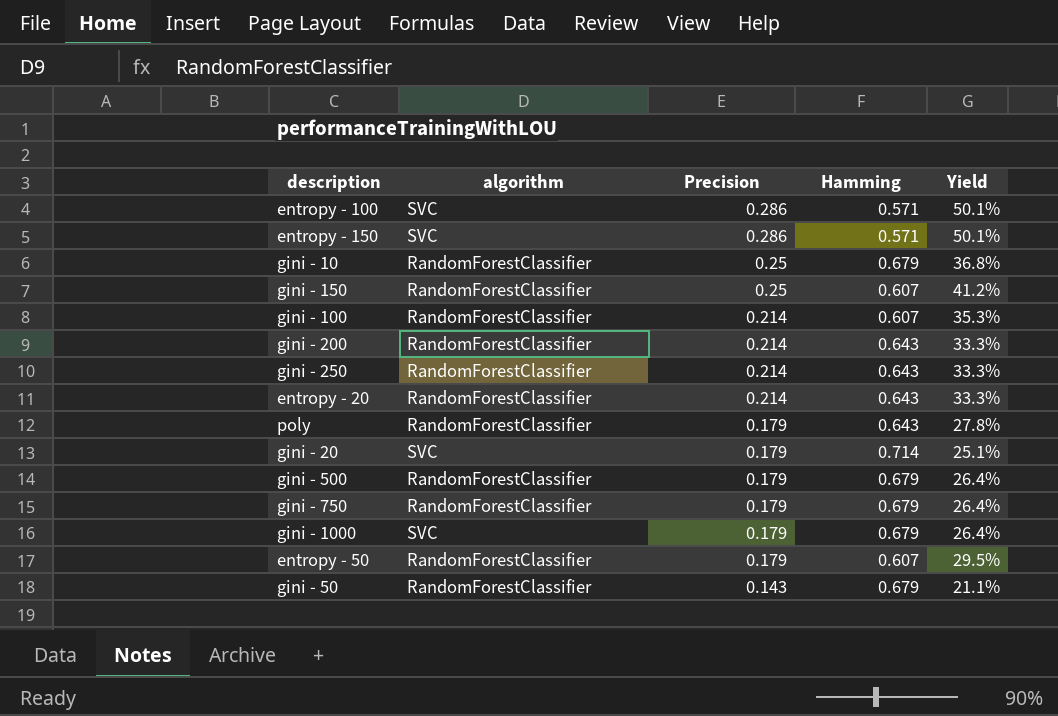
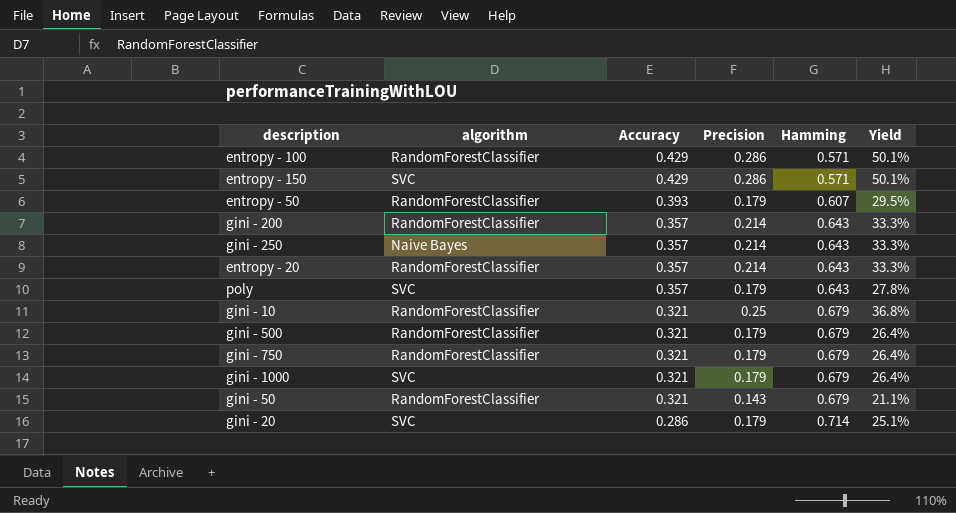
row order: Precision descending -> Accuracy descending
column Accuracy | position: none -> 3
row gini - 150: RandomForestClassifier | 0.25 | 0.607 | 41.2% -> none
row gini - 100: RandomForestClassifier | 0.214 | 0.607 | 35.3% -> none
entropy - 100 | algorithm: SVC -> RandomForestClassifier
gini - 250 | algorithm: RandomForestClassifier -> Naive Bayes
poly | algorithm: RandomForestClassifier -> SVC

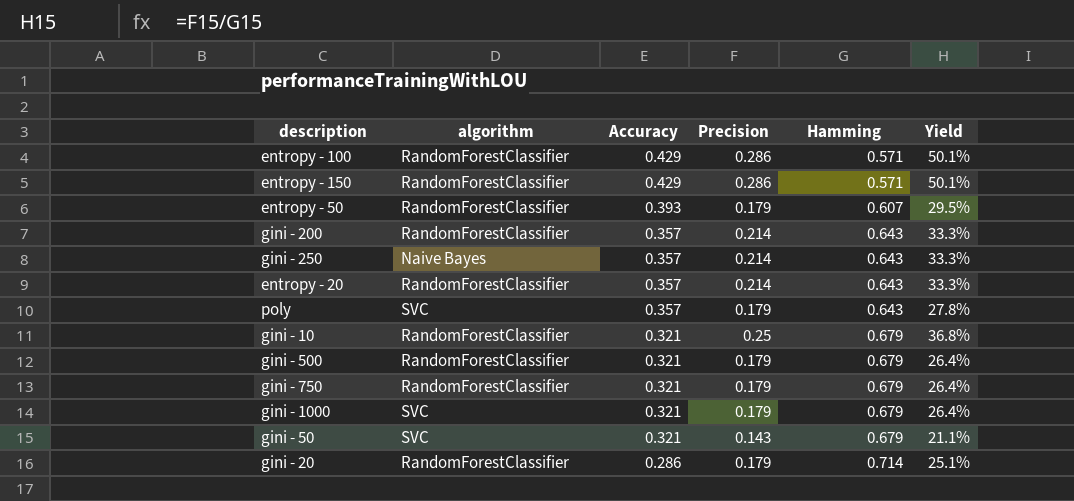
entropy - 150 | algorithm: SVC -> RandomForestClassifier
gini - 50 | algorithm: RandomForestClassifier -> SVC
gini - 20 | algorithm: SVC -> RandomForestClassifier

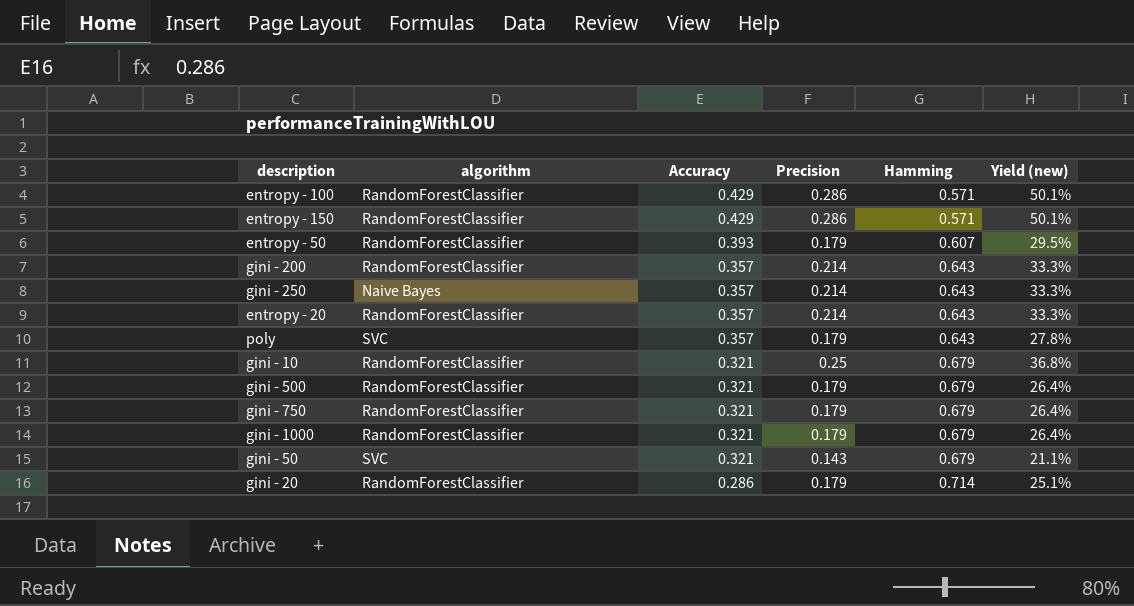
column name: Yield -> Yield (new)
gini - 1000 | algorithm: SVC -> RandomForestClassifier

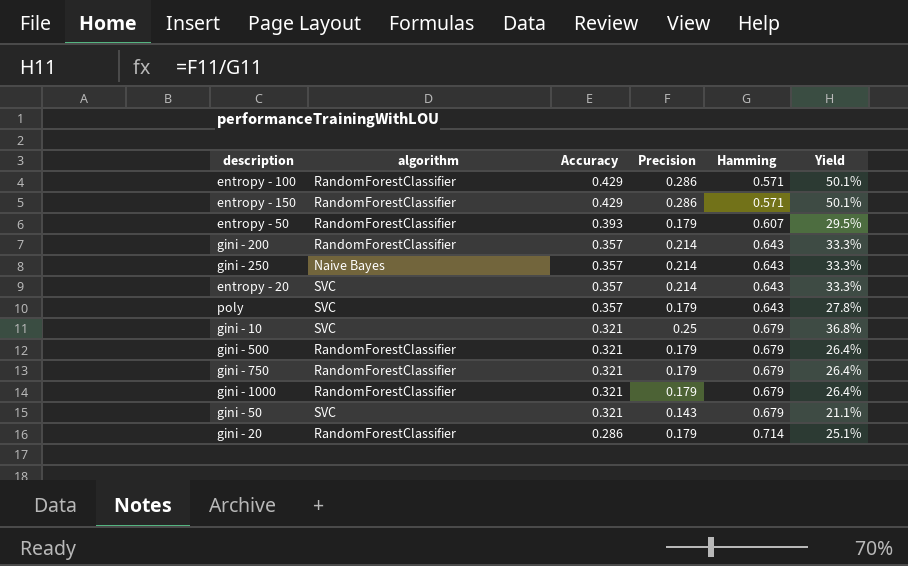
column name: Yield (new) -> Yield
entropy - 20 | algorithm: RandomForestClassifier -> SVC
gini - 10 | algorithm: RandomForestClassifier -> SVC

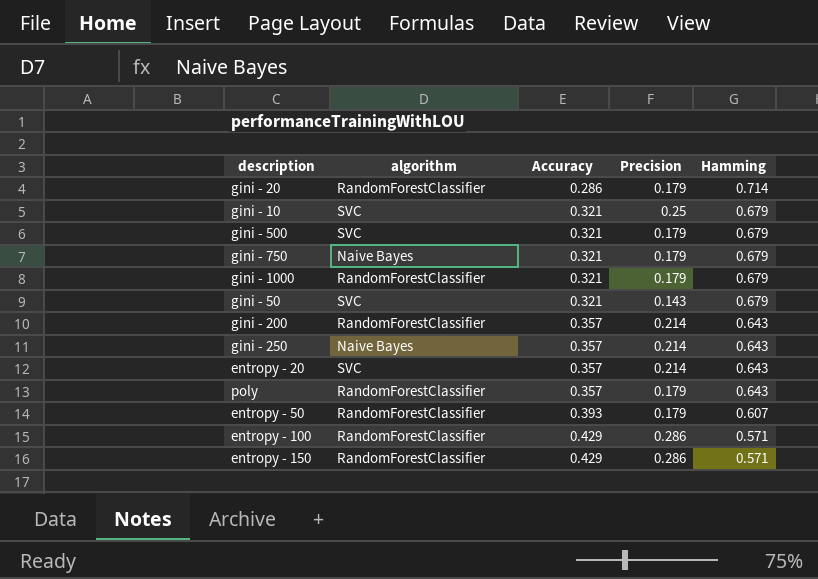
row order: Accuracy descending -> Accuracy ascending
column Yield | formula: [Precision] / [Hamming] -> none
gini - 500 | algorithm: RandomForestClassifier -> SVC
gini - 750 | algorithm: RandomForestClassifier -> Naive Bayes
poly | algorithm: SVC -> RandomForestClassifier

